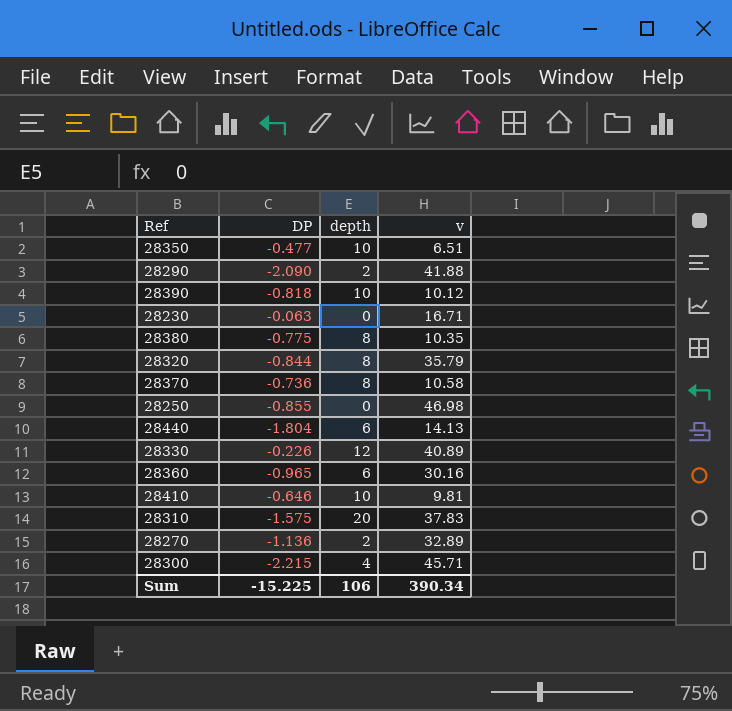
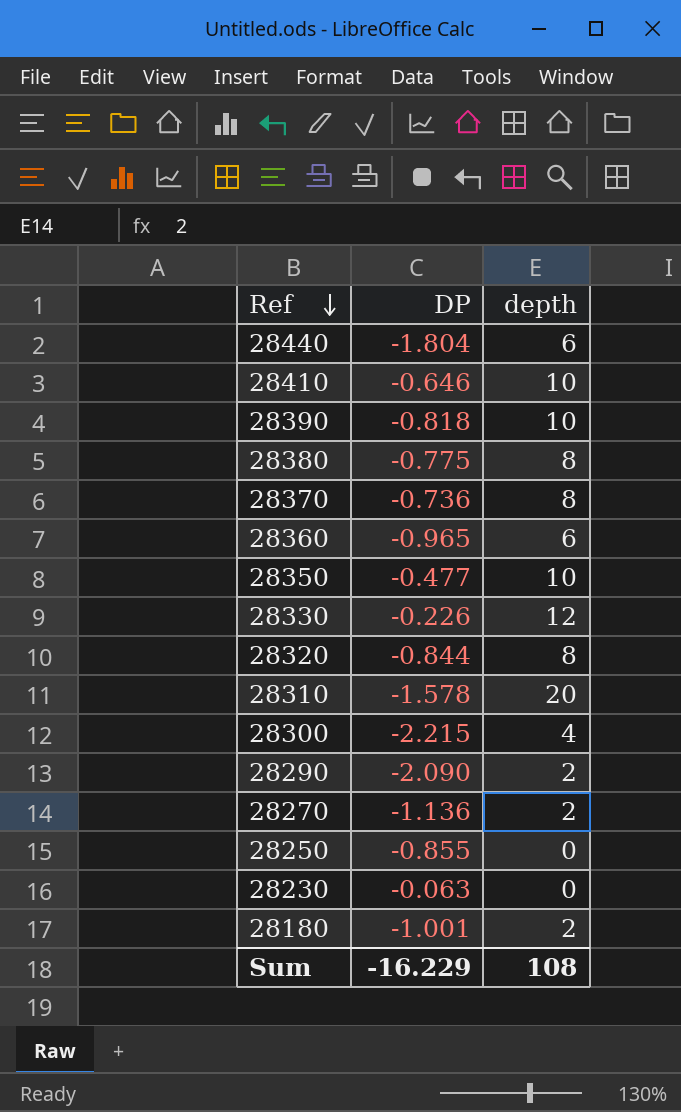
row order: none -> Ref descending
column v | position: 4 -> none
28310 | DP: -1.575 -> -1.578
row 28180: none -> -1.001 | 2
Sum | DP: -15.225 -> -16.229
Sum | depth: 106 -> 108

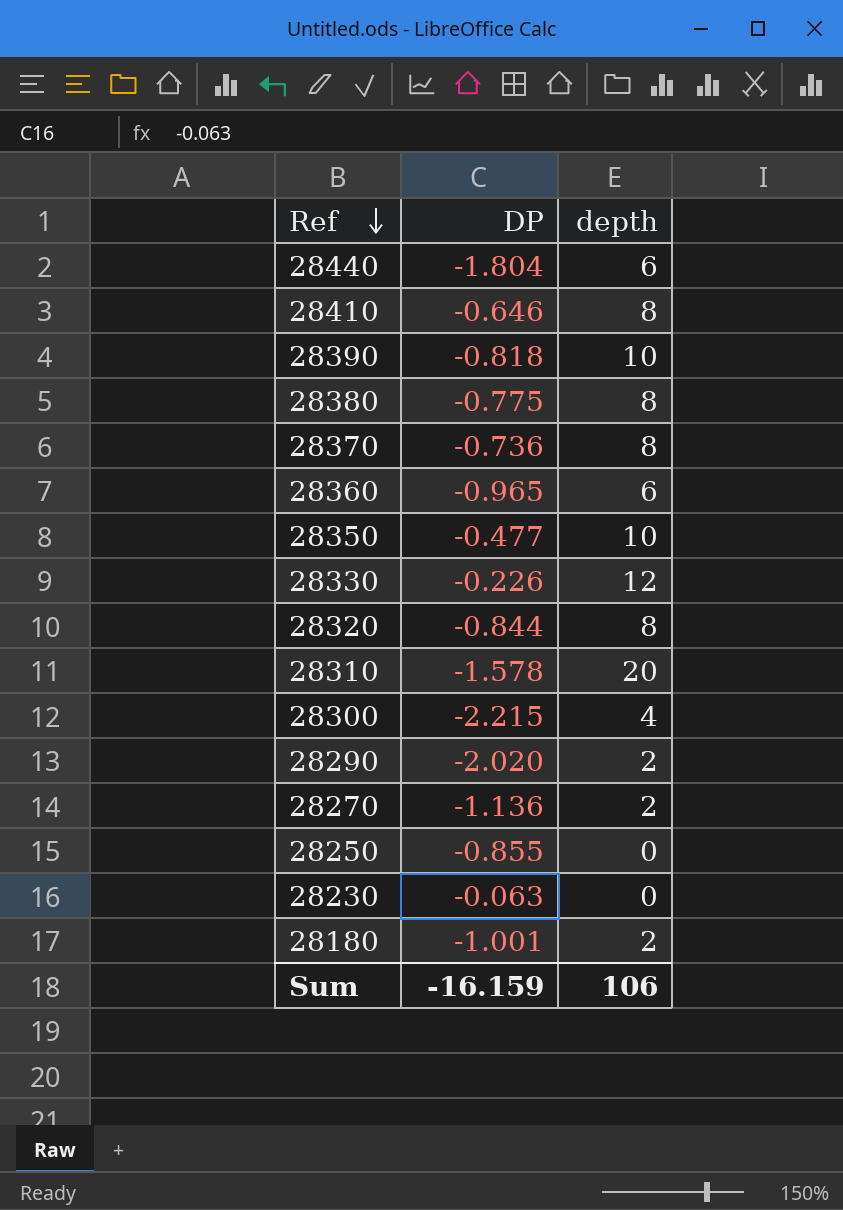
28410 | depth: 10 -> 8
28290 | DP: -2.090 -> -2.020
Sum | DP: -16.229 -> -16.159
Sum | depth: 108 -> 106

